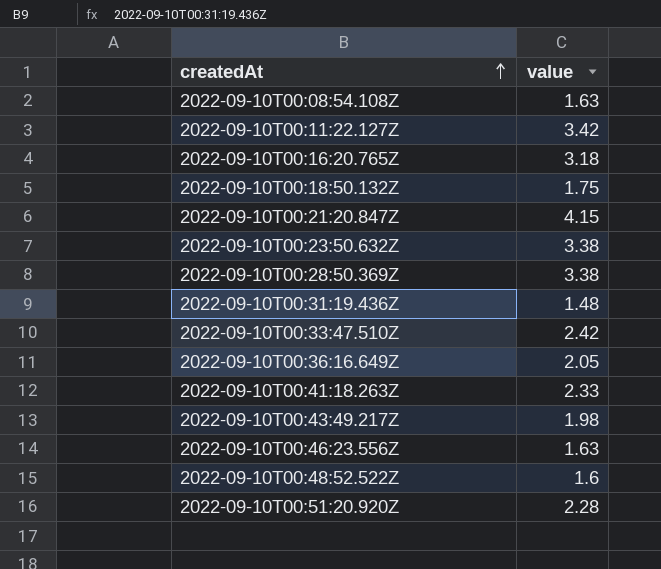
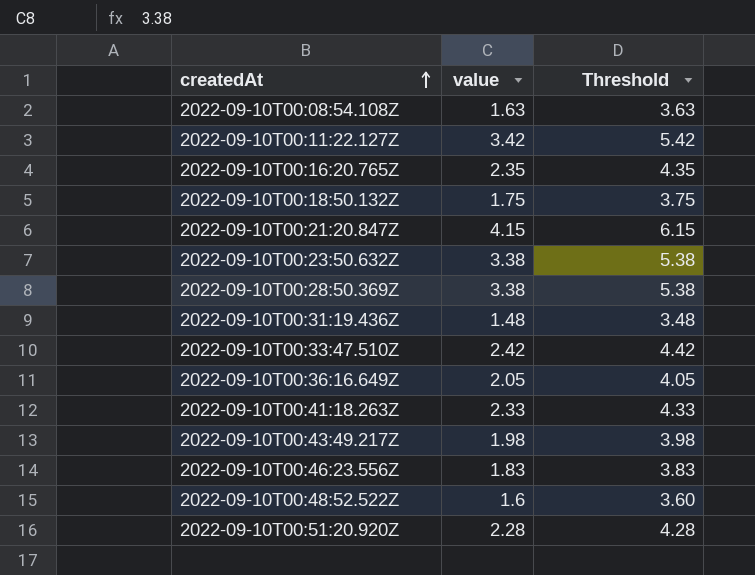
column Threshold | formula: none -> [value] + 2
2022-09-10T00:16:20.765Z | value: 3.18 -> 2.35
2022-09-10T00:46:23.556Z | value: 1.63 -> 1.83

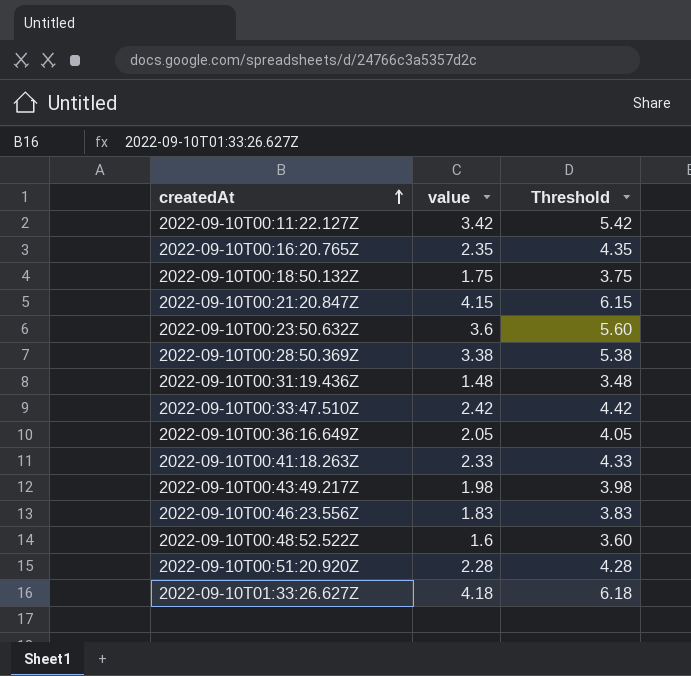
row 2022-09-10T00:08:54.108Z: 1.63 | 3.63 -> none
2022-09-10T00:23:50.632Z | value: 3.38 -> 3.6
2022-09-10T00:23:50.632Z | Threshold: 5.38 -> 5.60
row 2022-09-10T01:33:26.627Z: none -> 4.18 | 6.18

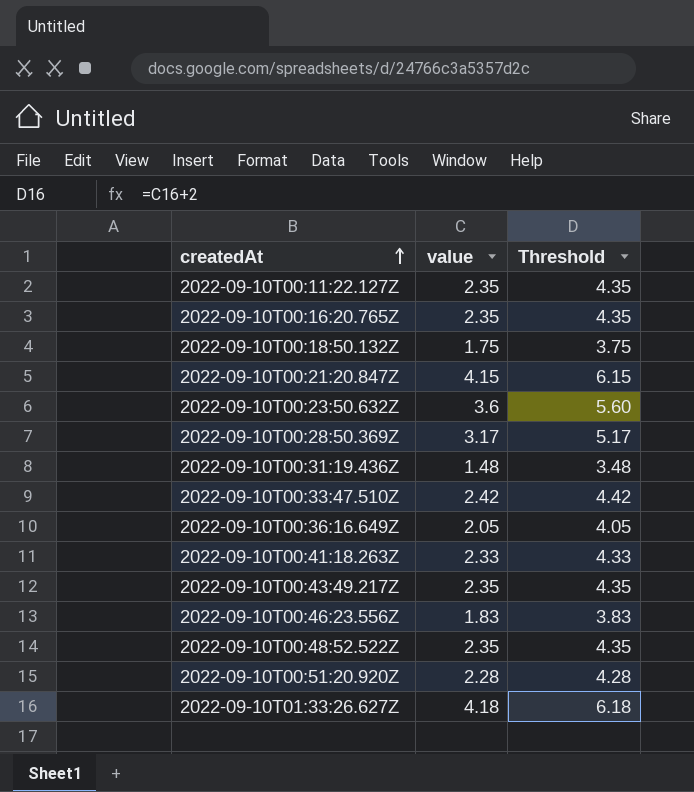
2022-09-10T00:11:22.127Z | value: 3.42 -> 2.35
2022-09-10T00:11:22.127Z | Threshold: 5.42 -> 4.35
2022-09-10T00:28:50.369Z | value: 3.38 -> 3.17
2022-09-10T00:28:50.369Z | Threshold: 5.38 -> 5.17
2022-09-10T00:43:49.217Z | value: 1.98 -> 2.35
2022-09-10T00:43:49.217Z | Threshold: 3.98 -> 4.35
2022-09-10T00:48:52.522Z | value: 1.6 -> 2.35
2022-09-10T00:48:52.522Z | Threshold: 3.60 -> 4.35

